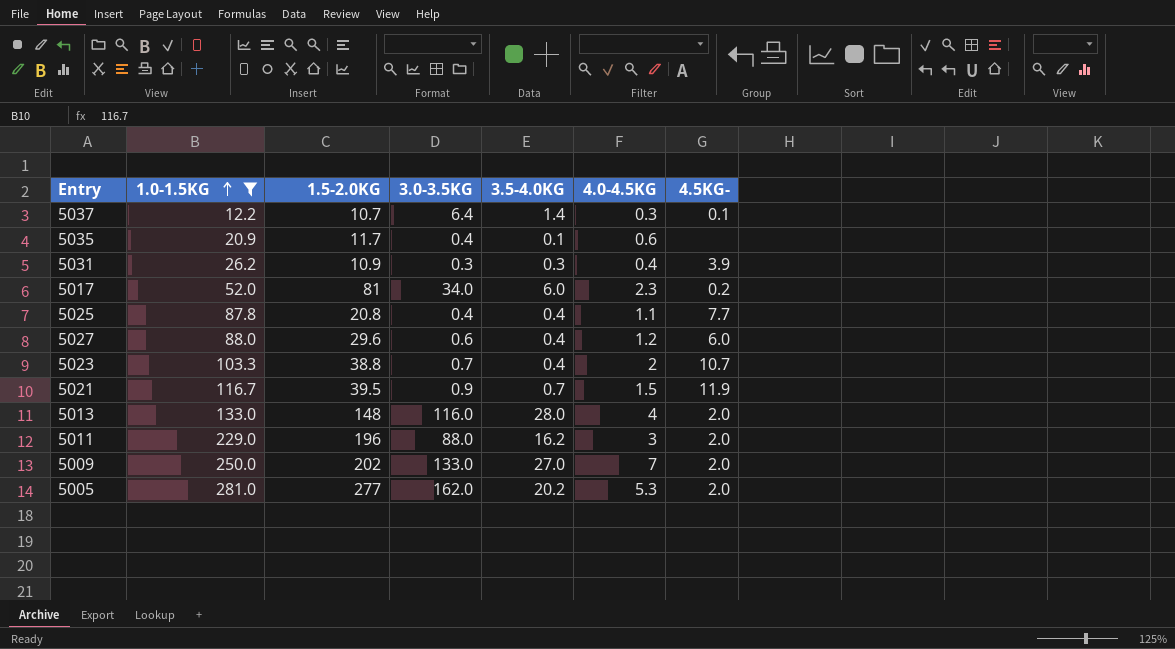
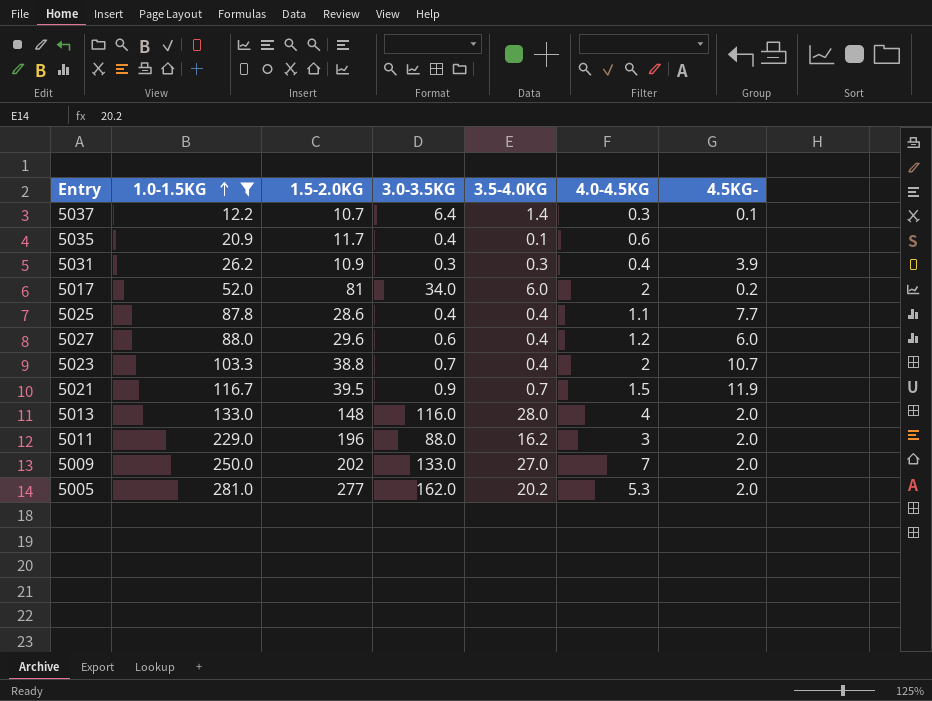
5017 | 4.0-4.5KG: 2.3 -> 2
5025 | 1.5-2.0KG: 20.8 -> 28.6

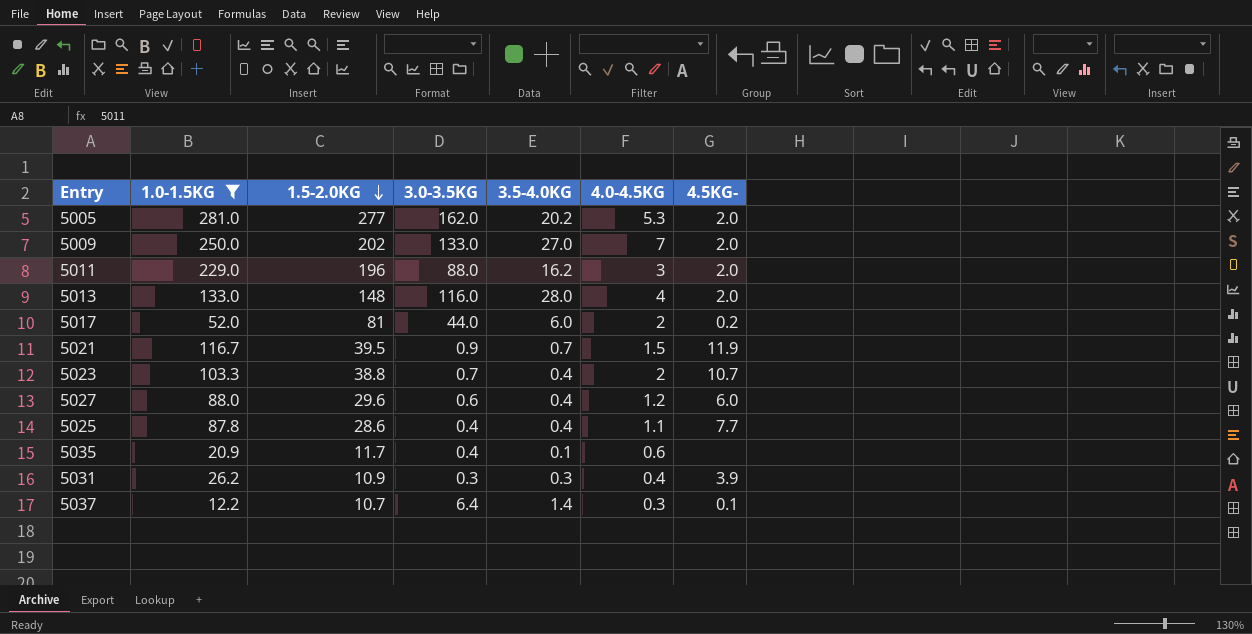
row order: 1.0-1.5KG ascending -> 1.5-2.0KG descending
5017 | 3.0-3.5KG: 34.0 -> 44.0

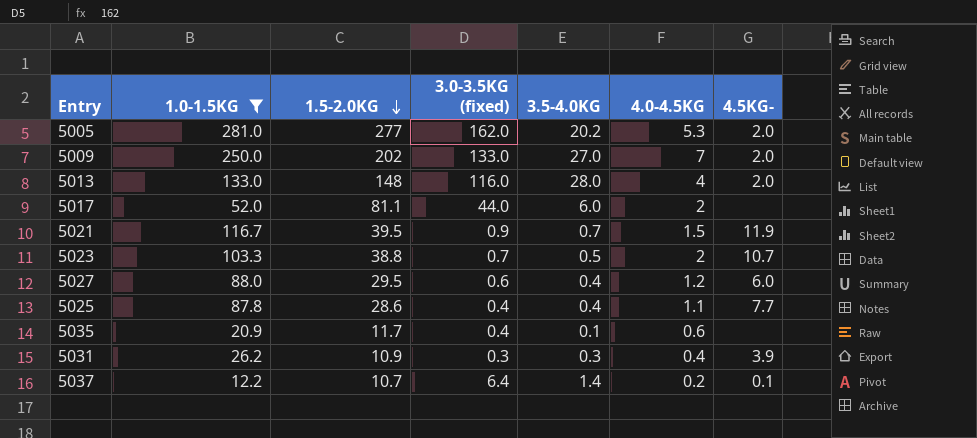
column name: 3.0-3.5KG -> 3.0-3.5KG (fixed)
row 5011: 229.0 | 196 | 88.0 | 16.2 | 3 | 2.0 -> none
5017 | 1.5-2.0KG: 81 -> 81.1
5017 | 4.5KG-: 0.2 -> none
5023 | 3.5-4.0KG: 0.4 -> 0.5
5027 | 1.5-2.0KG: 29.6 -> 29.5
5037 | 4.0-4.5KG: 0.3 -> 0.2

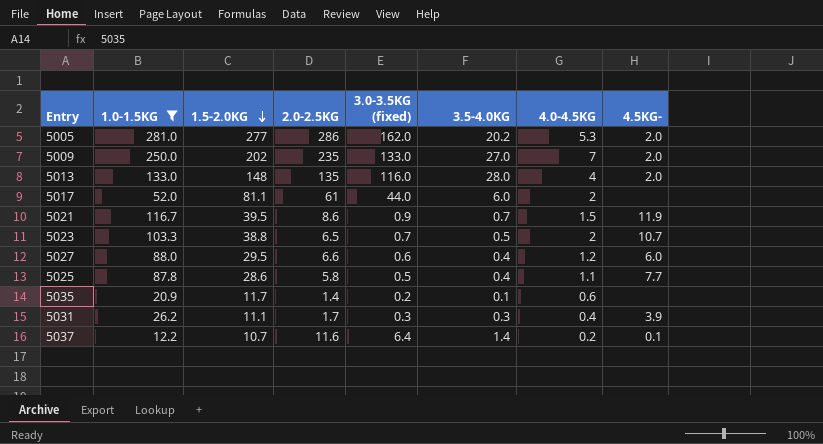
column 2.0-2.5KG | position: none -> 4
5025 | 3.0-3.5KG (fixed): 0.4 -> 0.5
5035 | 3.0-3.5KG (fixed): 0.4 -> 0.2
5031 | 1.5-2.0KG: 10.9 -> 11.1

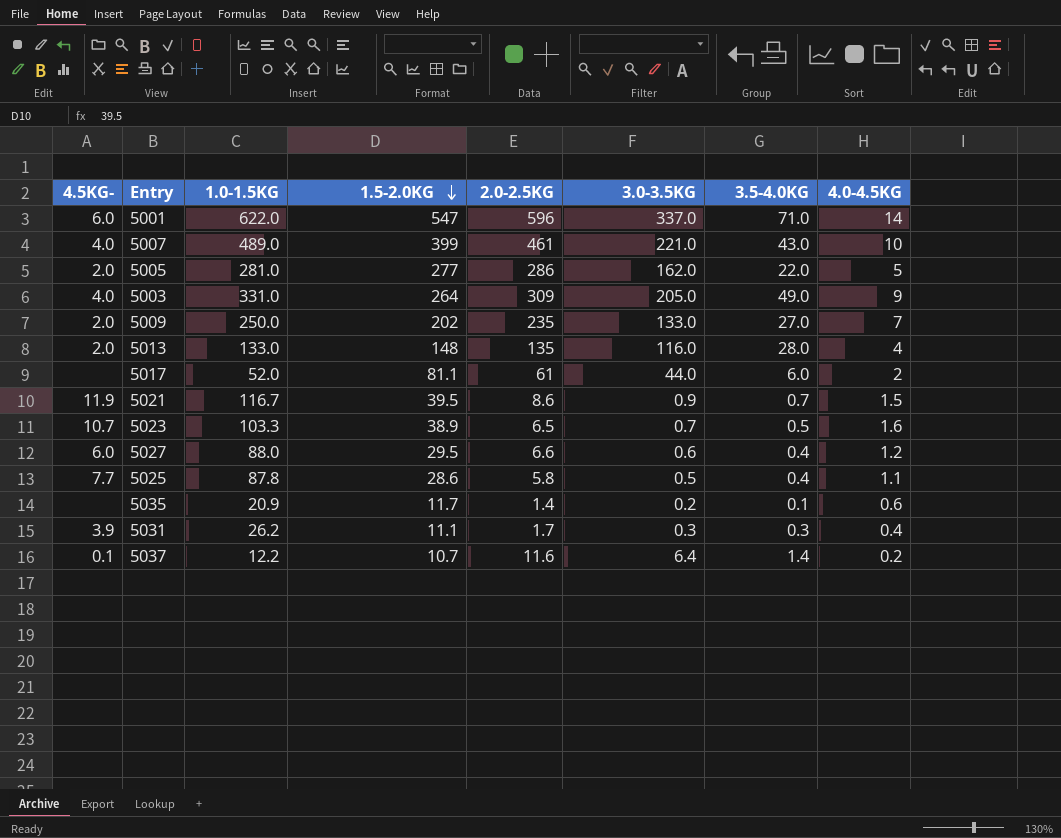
filter: 1.0-1.5KG <= 281.0 -> none
column 4.5KG- | position: 8 -> 1
column name: 3.0-3.5KG (fixed) -> 3.0-3.5KG
5005 | 3.5-4.0KG: 20.2 -> 22.0
5005 | 4.0-4.5KG: 5.3 -> 5
5023 | 1.5-2.0KG: 38.8 -> 38.9
5023 | 4.0-4.5KG: 2 -> 1.6

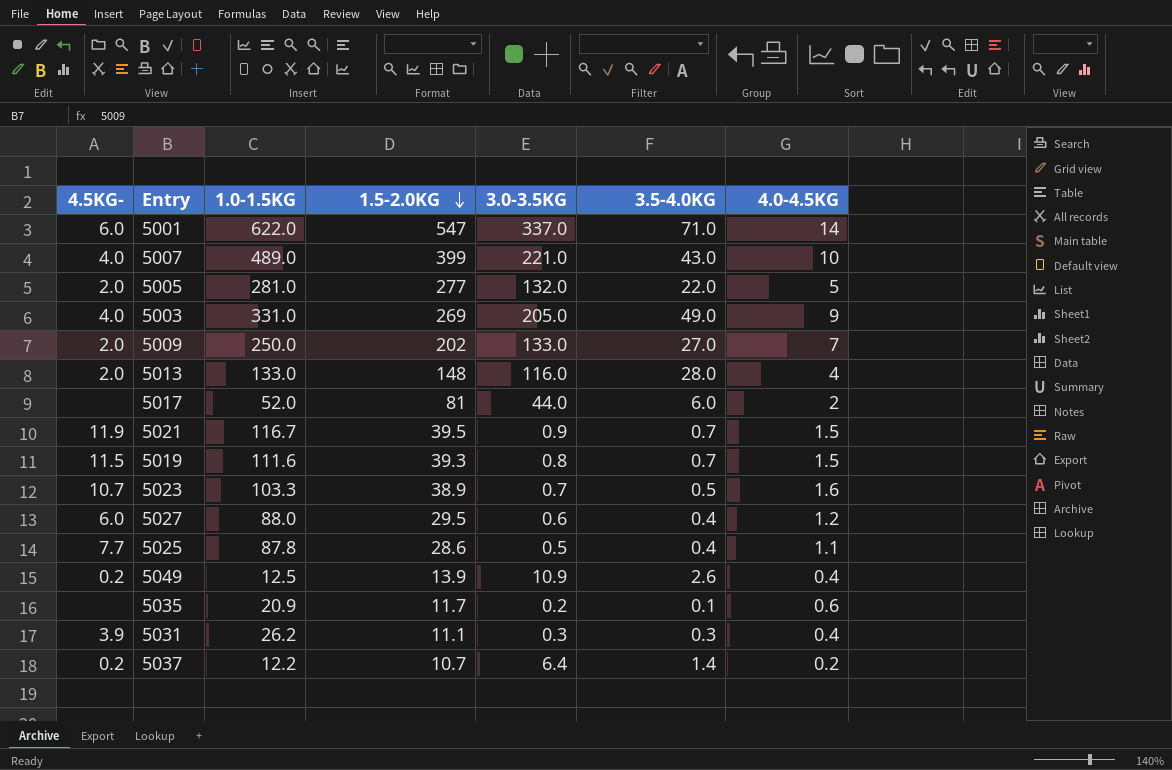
column 2.0-2.5KG | position: 5 -> none
5005 | 3.0-3.5KG: 162.0 -> 132.0
5003 | 1.5-2.0KG: 264 -> 269
5017 | 1.5-2.0KG: 81.1 -> 81
row 5019: none -> 11.5 | 111.6 | 39.3 | 0.8 | 0.7 | 1.5
row 5049: none -> 0.2 | 12.5 | 13.9 | 10.9 | 2.6 | 0.4
5037 | 4.5KG-: 0.1 -> 0.2

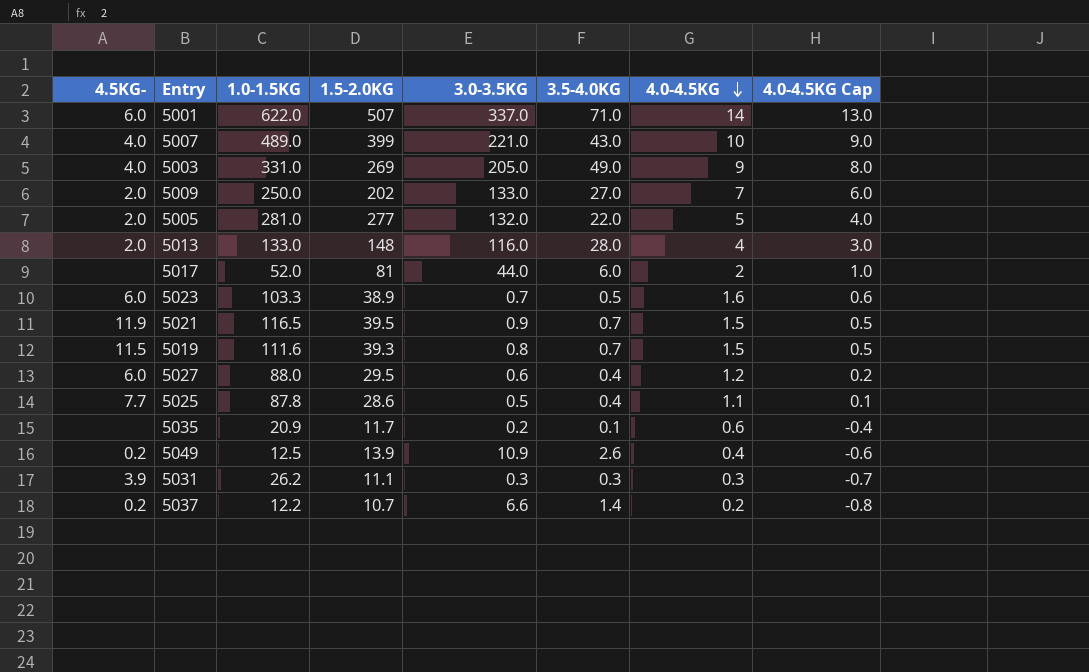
row order: 1.5-2.0KG descending -> 4.0-4.5KG descending
column 4.0-4.5KG Cap | formula: none -> [4.0-4.5KG] - 1
5001 | 1.5-2.0KG: 547 -> 507
5023 | 4.5KG-: 10.7 -> 6.0
5021 | 1.0-1.5KG: 116.7 -> 116.5
5031 | 4.0-4.5KG: 0.4 -> 0.3
5037 | 3.0-3.5KG: 6.4 -> 6.6

